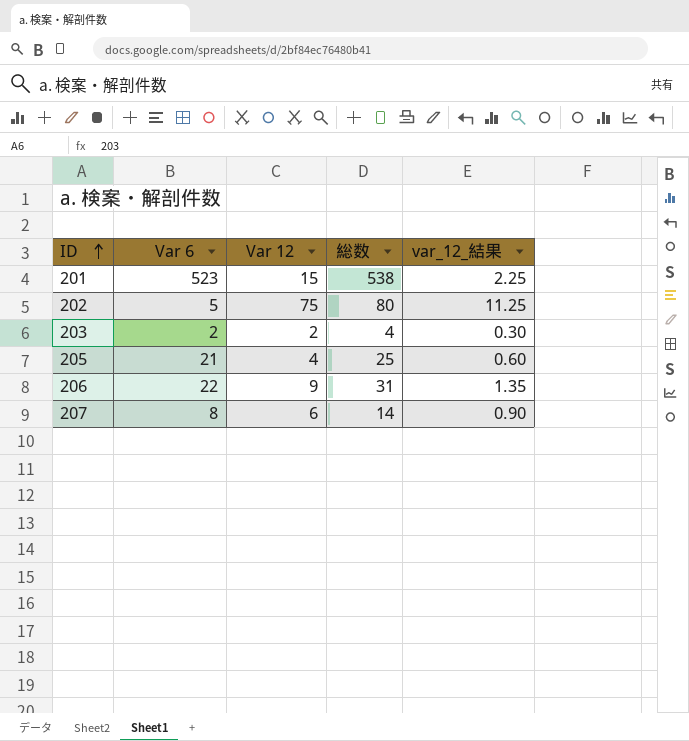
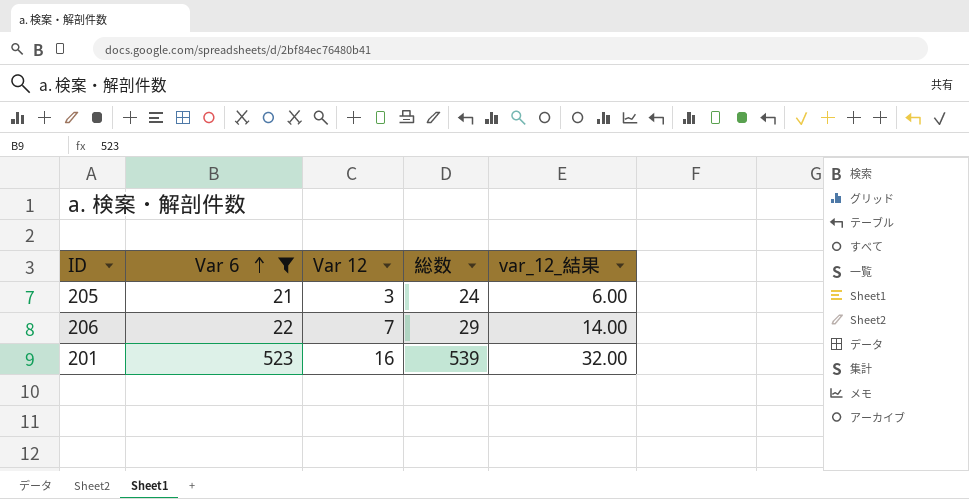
filter: none -> Var 6 >= 21
row order: ID ascending -> Var 6 ascending
column var_12_結果 | formula: [Var 12] * 0.15 -> [Var 12] * 2
205 | Var 12: 4 -> 3
205 | 総数: 25 -> 24
206 | Var 12: 9 -> 7
206 | 総数: 31 -> 29
201 | Var 12: 15 -> 16
201 | 総数: 538 -> 539

